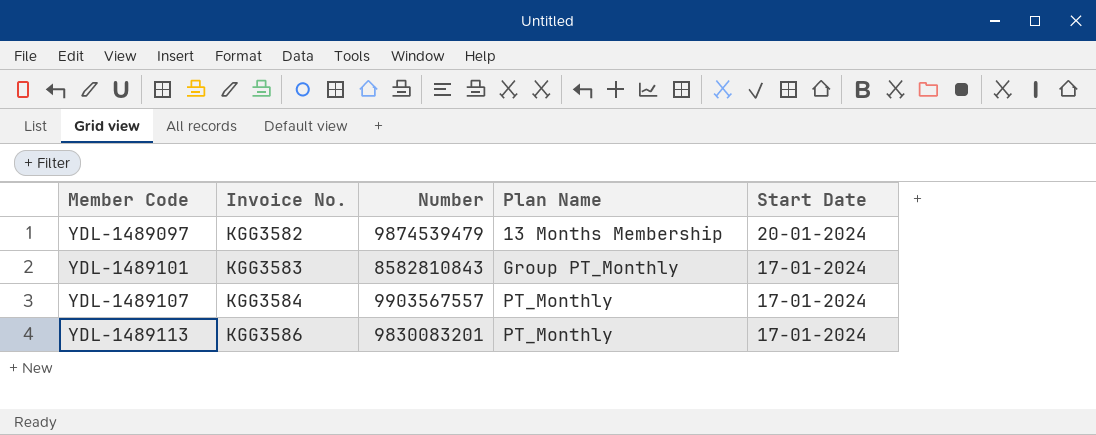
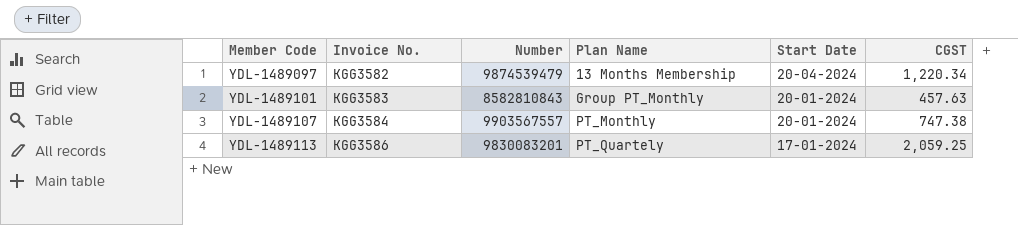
column CGST | position: none -> 6
YDL-1489097 | Start Date: 20-01-2024 -> 20-04-2024
YDL-1489101 | Start Date: 17-01-2024 -> 20-01-2024
YDL-1489107 | Start Date: 17-01-2024 -> 20-01-2024
YDL-1489113 | Plan Name: PT_Monthly -> PT_Quartely

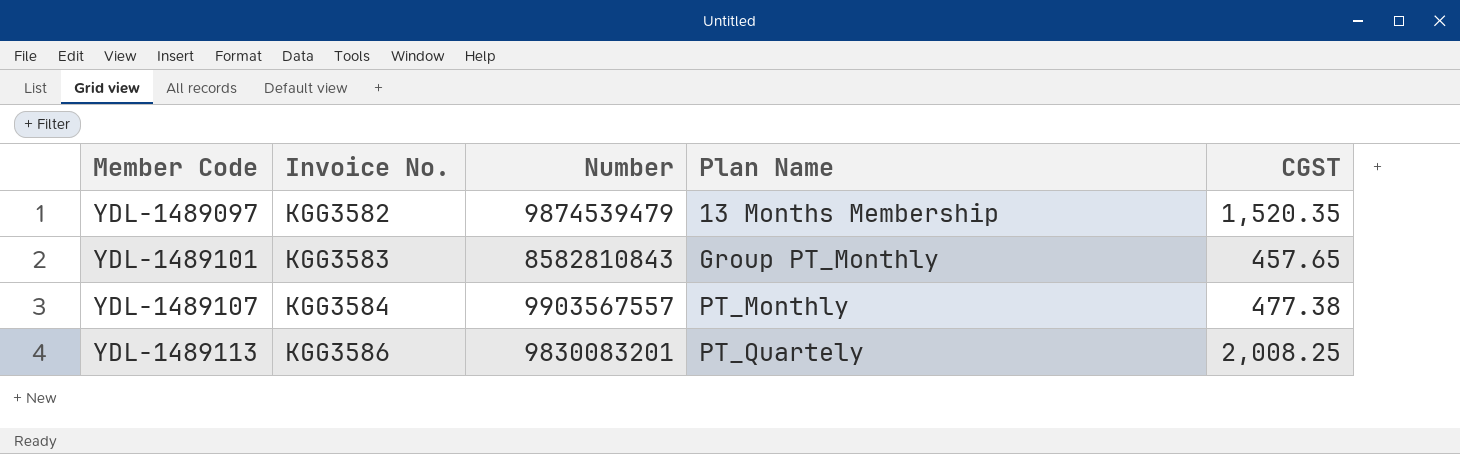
column Start Date | position: 5 -> none
YDL-1489097 | CGST: 1,220.34 -> 1,520.35
YDL-1489101 | CGST: 457.63 -> 457.65
YDL-1489107 | CGST: 747.38 -> 477.38
YDL-1489113 | CGST: 2,059.25 -> 2,008.25

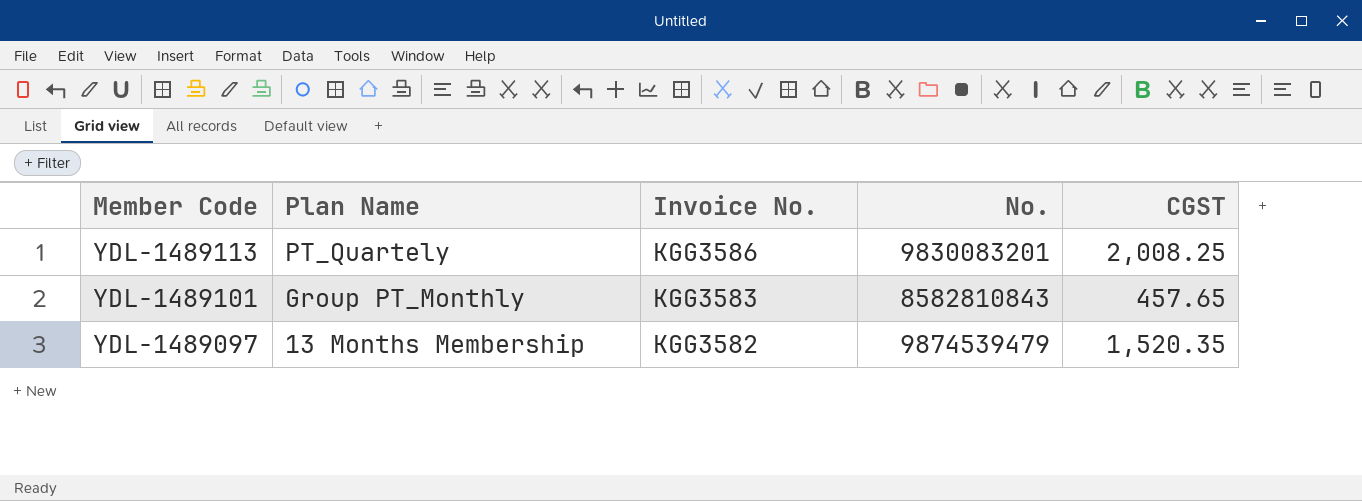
row order: Member Code ascending -> Member Code descending
column Plan Name | position: 4 -> 2
column name: Number -> No.
row YDL-1489107: KGG3584 | 9903567557 | PT_Monthly | 477.38 -> none

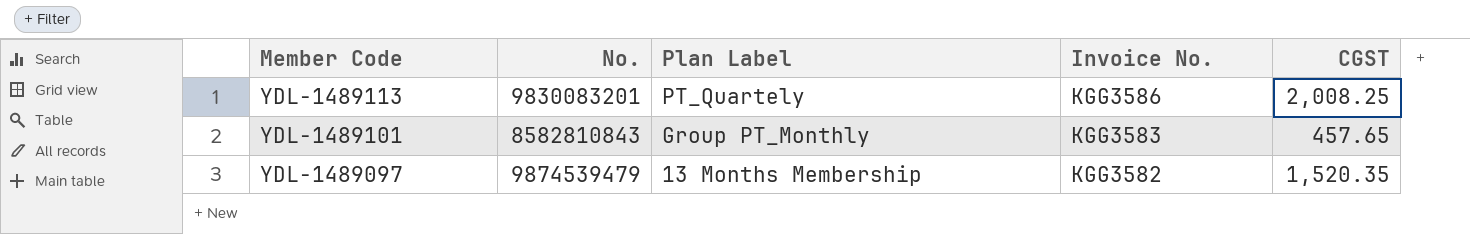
column No. | position: 4 -> 2
column name: Plan Name -> Plan Label

